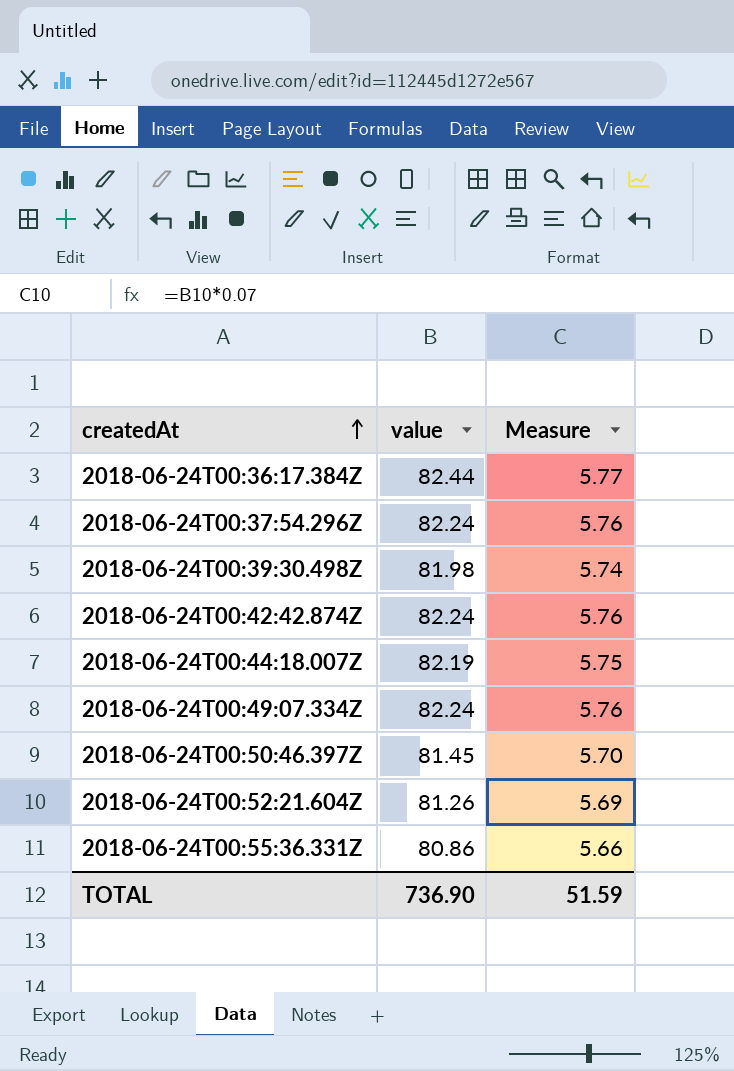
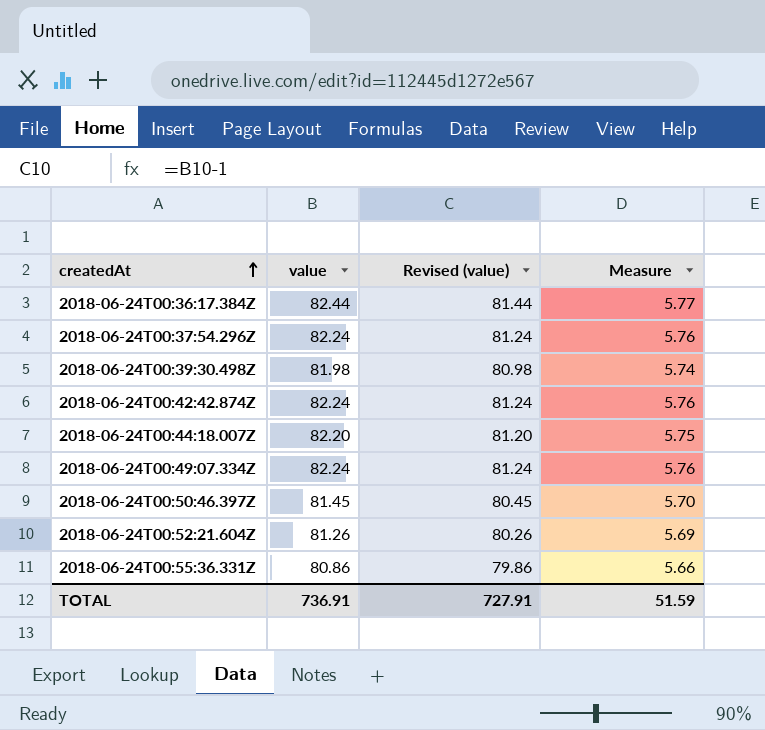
column Revised (value) | formula: none -> [value] - 1
2018-06-24T00:44:18.007Z | value: 82.19 -> 82.20
TOTAL | value: 736.90 -> 736.91

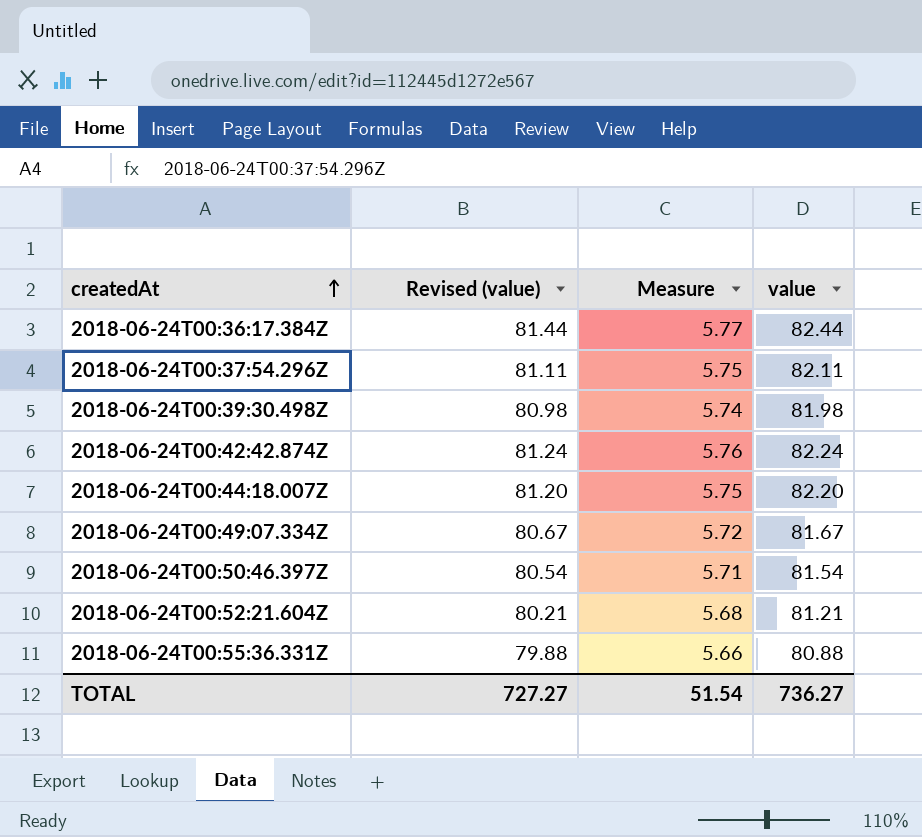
column value | position: 2 -> 4
2018-06-24T00:37:54.296Z | Revised (value): 81.24 -> 81.11
2018-06-24T00:37:54.296Z | Measure: 5.76 -> 5.75
2018-06-24T00:37:54.296Z | value: 82.24 -> 82.11
2018-06-24T00:49:07.334Z | Revised (value): 81.24 -> 80.67
2018-06-24T00:49:07.334Z | Measure: 5.76 -> 5.72
2018-06-24T00:49:07.334Z | value: 82.24 -> 81.67
2018-06-24T00:50:46.397Z | Revised (value): 80.45 -> 80.54
2018-06-24T00:50:46.397Z | Measure: 5.70 -> 5.71
2018-06-24T00:50:46.397Z | value: 81.45 -> 81.54
2018-06-24T00:52:21.604Z | Revised (value): 80.26 -> 80.21
2018-06-24T00:52:21.604Z | Measure: 5.69 -> 5.68
2018-06-24T00:52:21.604Z | value: 81.26 -> 81.21
2018-06-24T00:55:36.331Z | Revised (value): 79.86 -> 79.88
2018-06-24T00:55:36.331Z | value: 80.86 -> 80.88
TOTAL | Revised (value): 727.91 -> 727.27
TOTAL | Measure: 51.59 -> 51.54
TOTAL | value: 736.91 -> 736.27

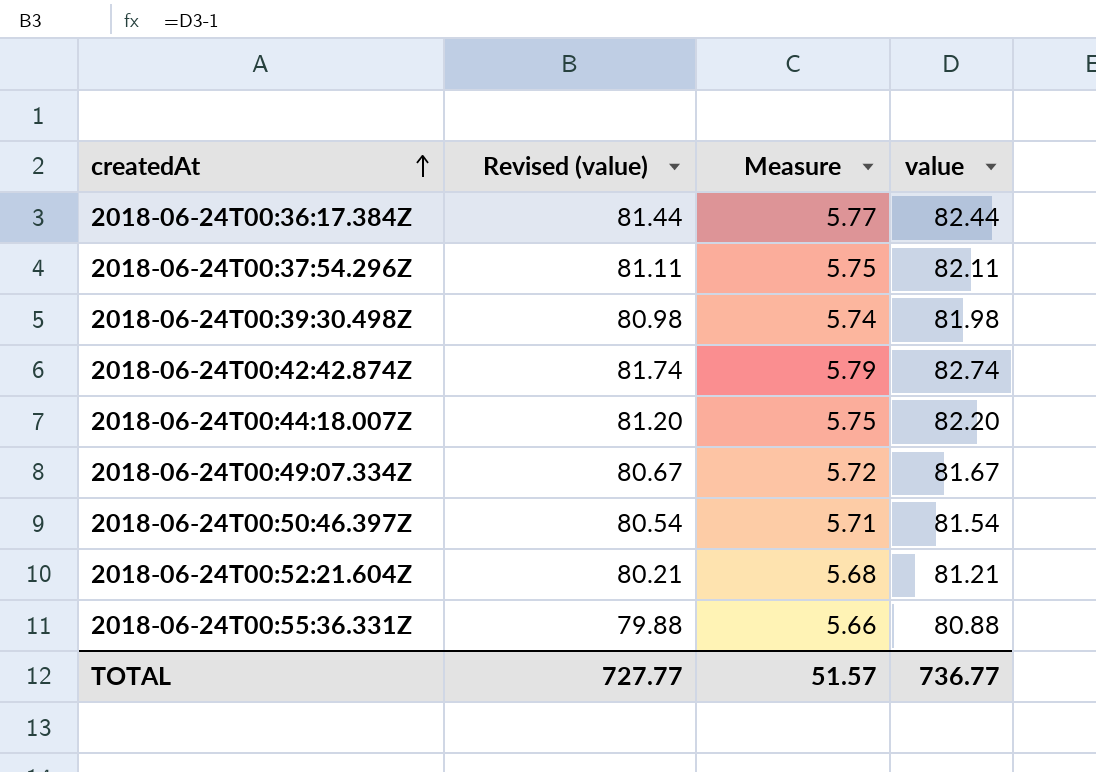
2018-06-24T00:42:42.874Z | Revised (value): 81.24 -> 81.74
2018-06-24T00:42:42.874Z | Measure: 5.76 -> 5.79
2018-06-24T00:42:42.874Z | value: 82.24 -> 82.74
TOTAL | Revised (value): 727.27 -> 727.77
TOTAL | Measure: 51.54 -> 51.57
TOTAL | value: 736.27 -> 736.77

